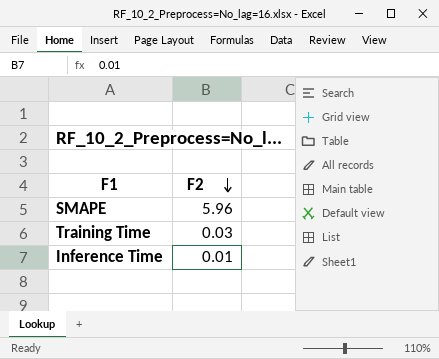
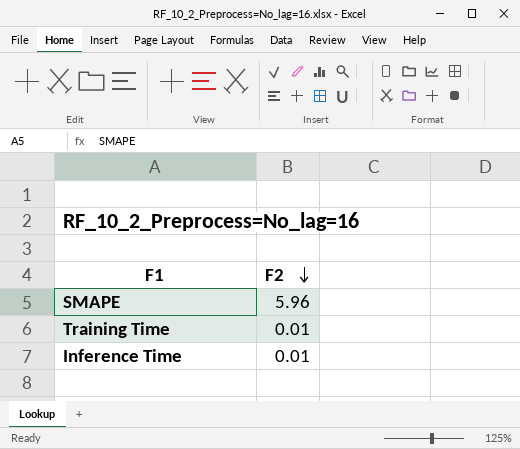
Training Time | F2: 0.03 -> 0.01

